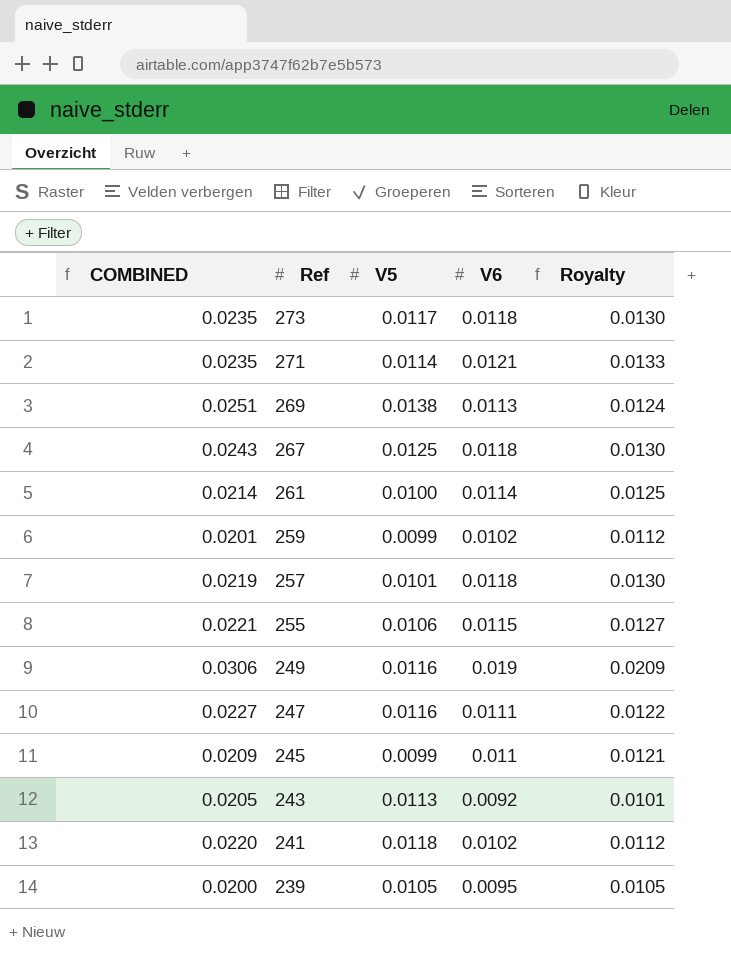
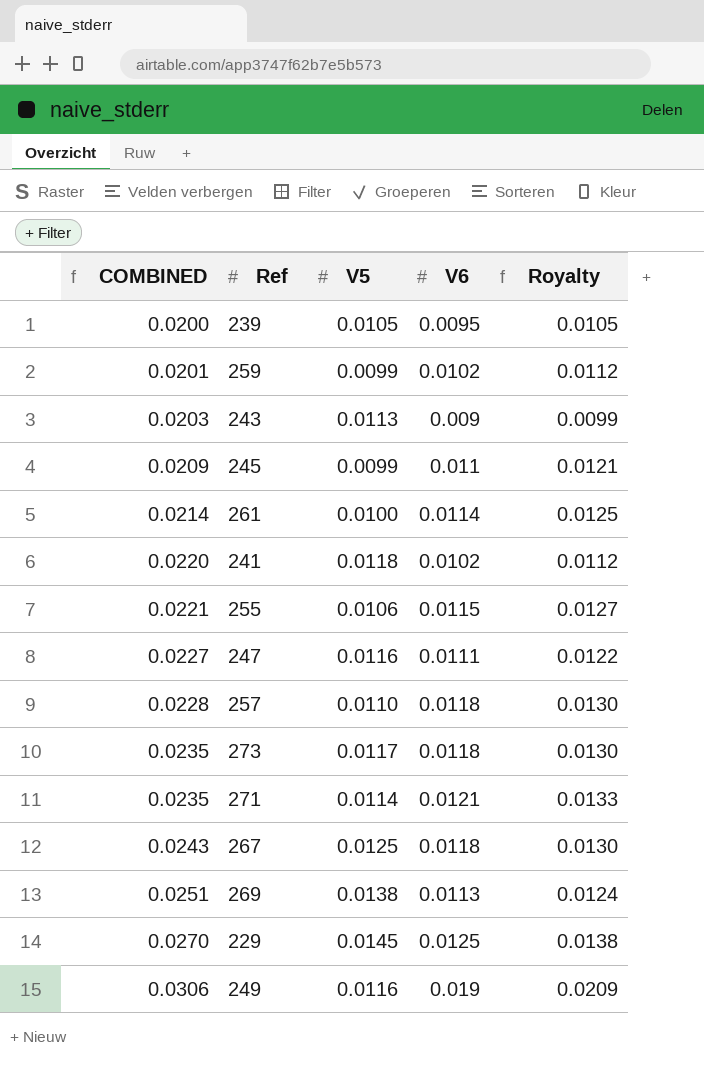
row order: Ref descending -> COMBINED ascending
243 | COMBINED: 0.0205 -> 0.0203
243 | V6: 0.0092 -> 0.009
243 | Royalty: 0.0101 -> 0.0099
257 | COMBINED: 0.0219 -> 0.0228
257 | V5: 0.0101 -> 0.0110
row 229: none -> 0.0270 | 0.0145 | 0.0125 | 0.0138

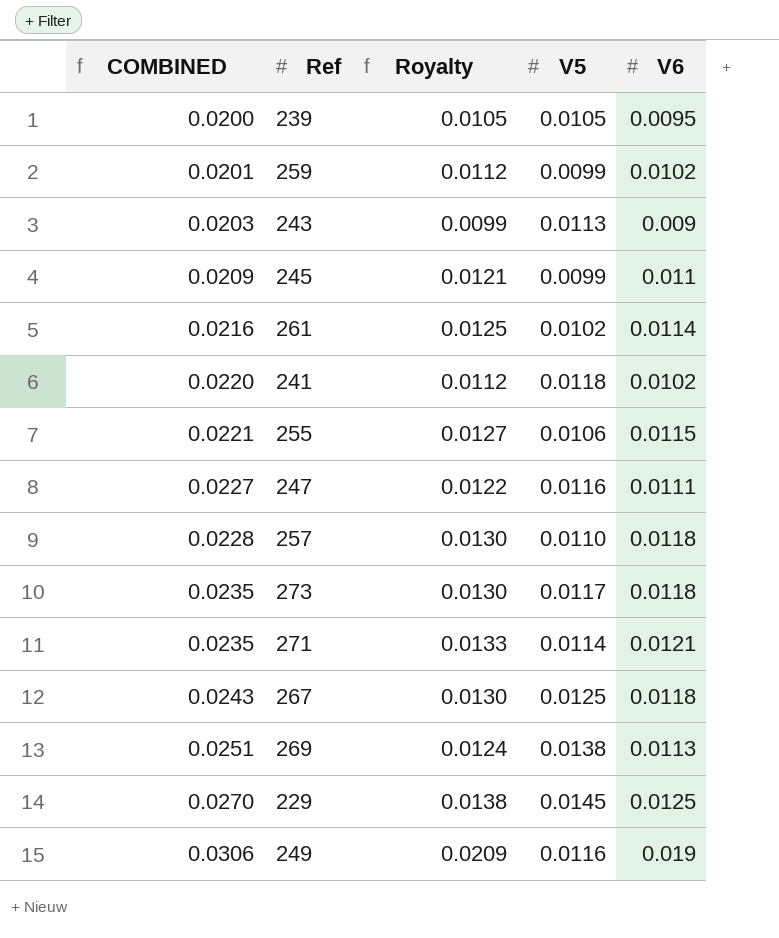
column Royalty | position: 5 -> 3
261 | COMBINED: 0.0214 -> 0.0216
261 | V5: 0.0100 -> 0.0102

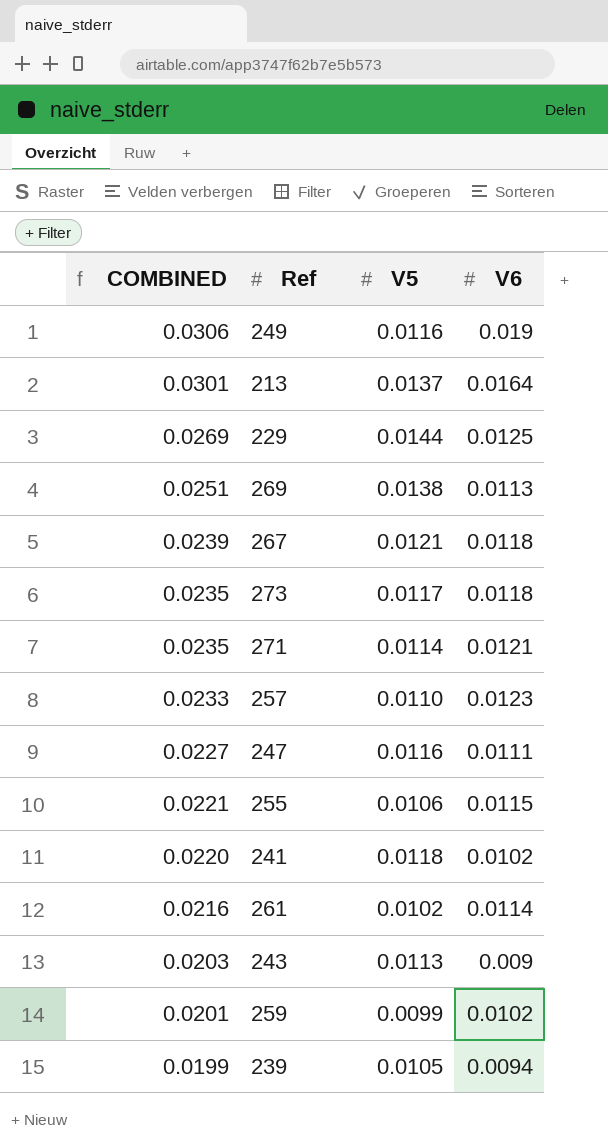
row order: COMBINED ascending -> COMBINED descending
column Royalty | formula: [V6] * 1.1 -> none
row 245: 0.0209 | 0.0121 | 0.0099 | 0.011 -> none
row 213: none -> 0.0301 | 0.0137 | 0.0164
229 | COMBINED: 0.0270 -> 0.0269
229 | V5: 0.0145 -> 0.0144
267 | COMBINED: 0.0243 -> 0.0239
267 | V5: 0.0125 -> 0.0121
257 | COMBINED: 0.0228 -> 0.0233
257 | V6: 0.0118 -> 0.0123
239 | COMBINED: 0.0200 -> 0.0199
239 | V6: 0.0095 -> 0.0094

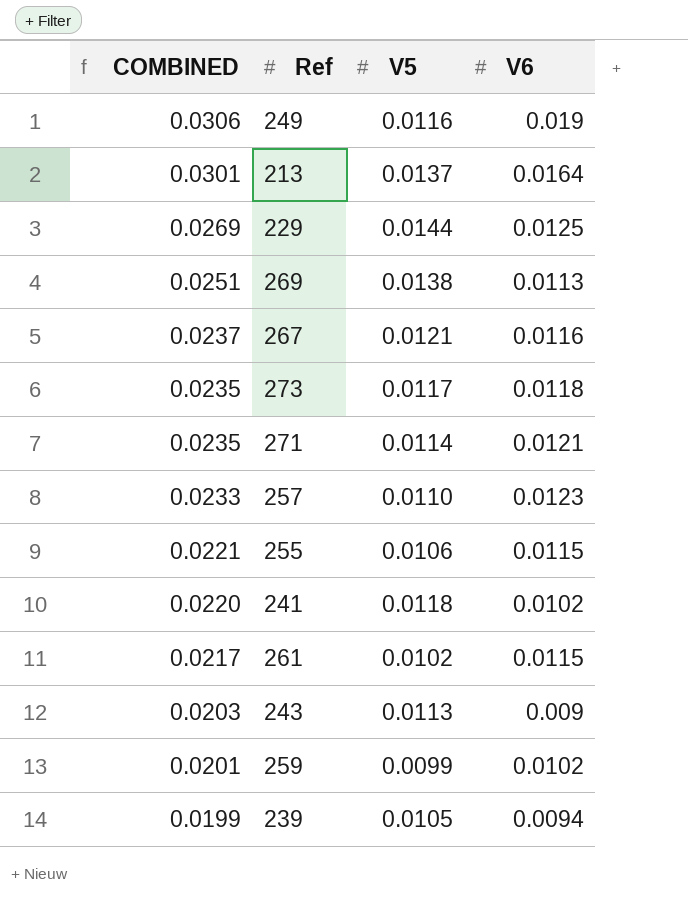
row 247: 0.0227 | 0.0116 | 0.0111 -> none
267 | COMBINED: 0.0239 -> 0.0237
267 | V6: 0.0118 -> 0.0116
261 | COMBINED: 0.0216 -> 0.0217
261 | V6: 0.0114 -> 0.0115

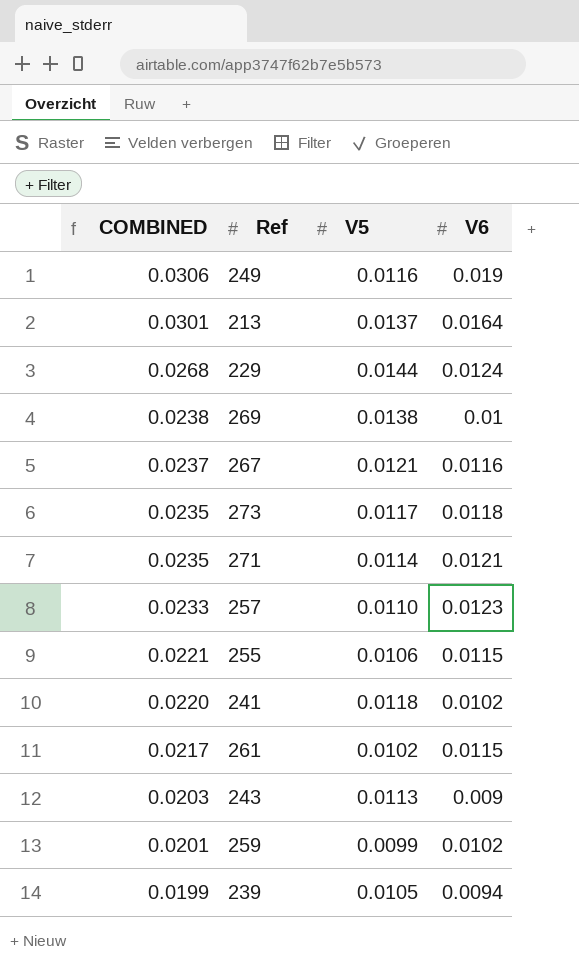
229 | COMBINED: 0.0269 -> 0.0268
229 | V6: 0.0125 -> 0.0124
269 | COMBINED: 0.0251 -> 0.0238
269 | V6: 0.0113 -> 0.01

